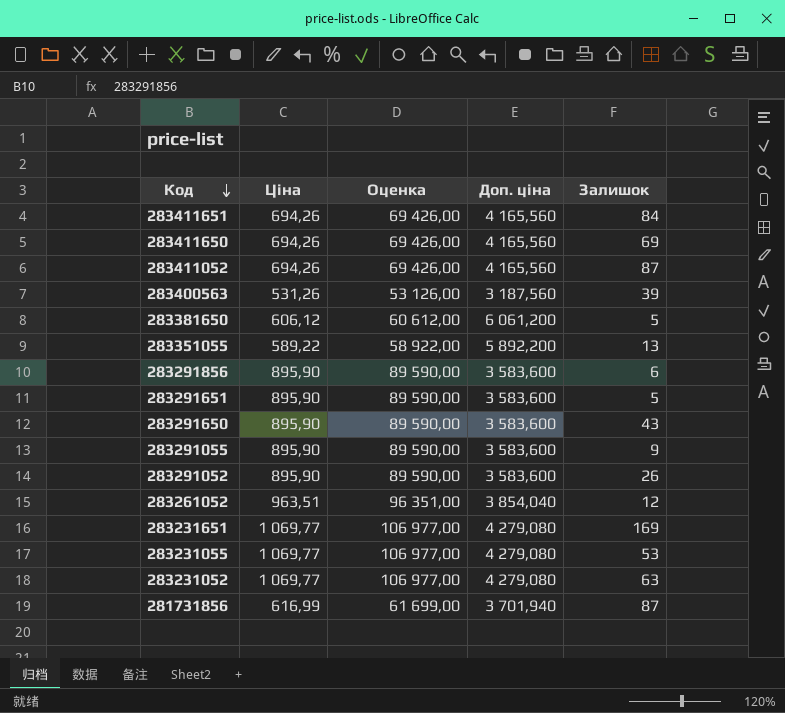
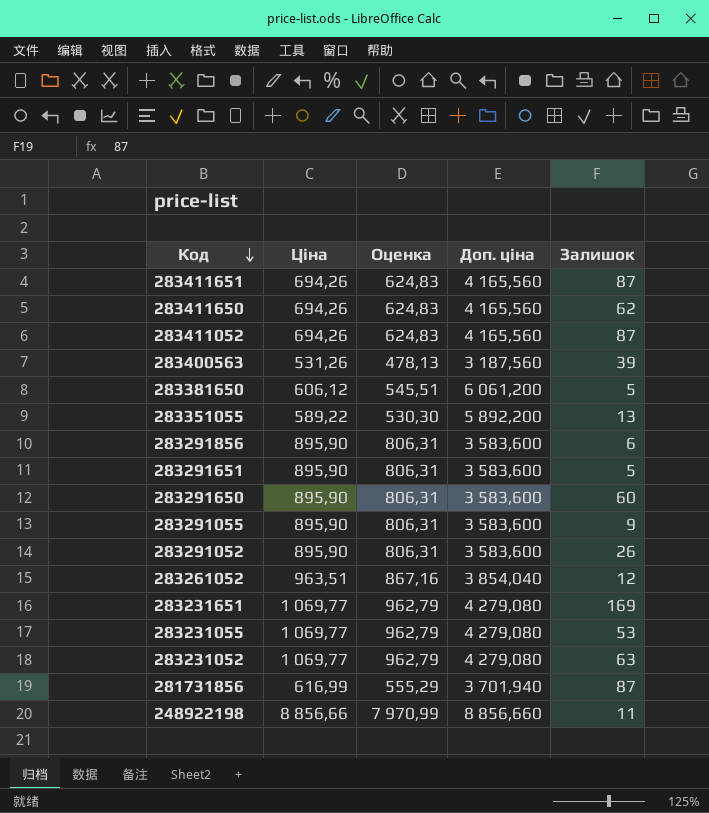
column Оценка | formula: [Ціна] * 100 -> [Ціна] * 0,9
283411651 | Залишок: 84 -> 87
283411650 | Залишок: 69 -> 62
283291650 | Залишок: 43 -> 60
row 248922198: none -> 8 856,66 | 7 970,99 | 8 856,660 | 11

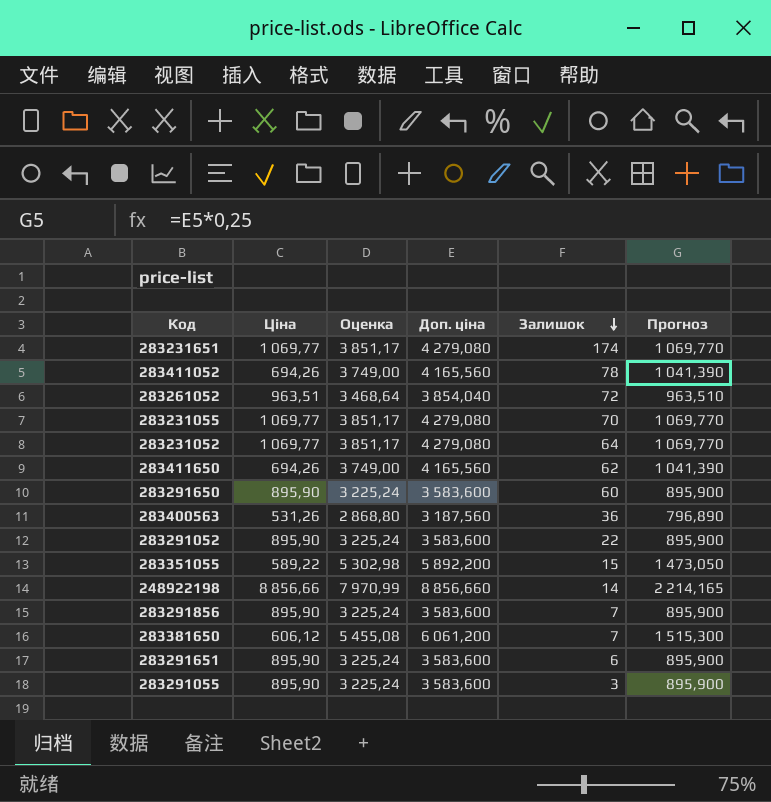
row order: Код descending -> Залишок descending
column Оценка | formula: [Ціна] * 0,9 -> [Доп. ціна] * 0,9
column Прогноз | formula: none -> [Доп. ціна] * 0,25
row 283411651: 694,26 | 624,83 | 4 165,560 | 87 -> none
row 281731856: 616,99 | 555,29 | 3 701,940 | 87 -> none
283231651 | Залишок: 169 -> 174
283411052 | Залишок: 87 -> 78
283261052 | Залишок: 12 -> 72
283231055 | Залишок: 53 -> 70
283231052 | Залишок: 63 -> 64
283400563 | Залишок: 39 -> 36
283291052 | Залишок: 26 -> 22
283351055 | Залишок: 13 -> 15
248922198 | Залишок: 11 -> 14
283291856 | Залишок: 6 -> 7
283381650 | Залишок: 5 -> 7
283291651 | Залишок: 5 -> 6
283291055 | Залишок: 9 -> 3

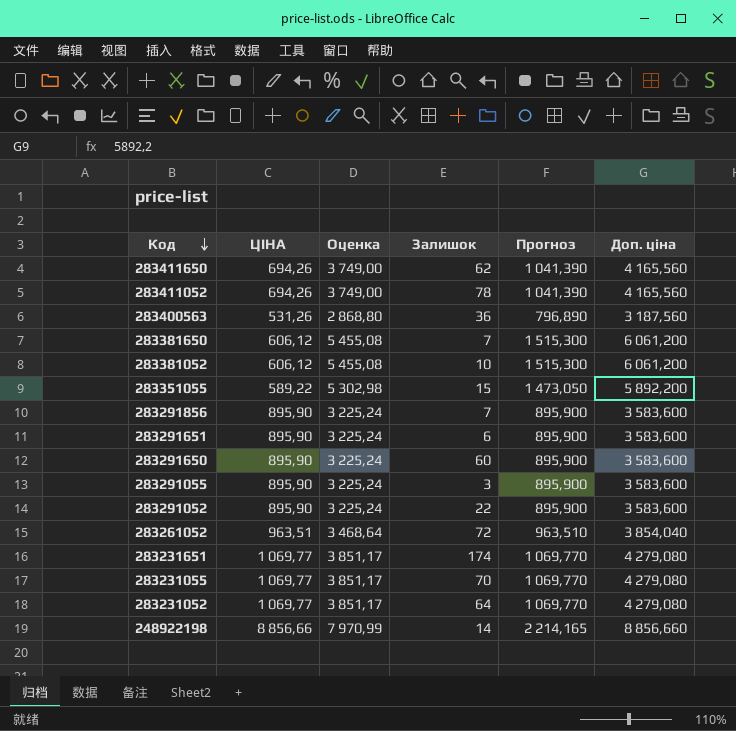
row order: Залишок descending -> Код descending
column name: Ціна -> ЦІНА
column Доп. ціна | position: 4 -> 6
row 283381052: none -> 606,12 | 5 455,08 | 10 | 1 515,300 | 6 061,200

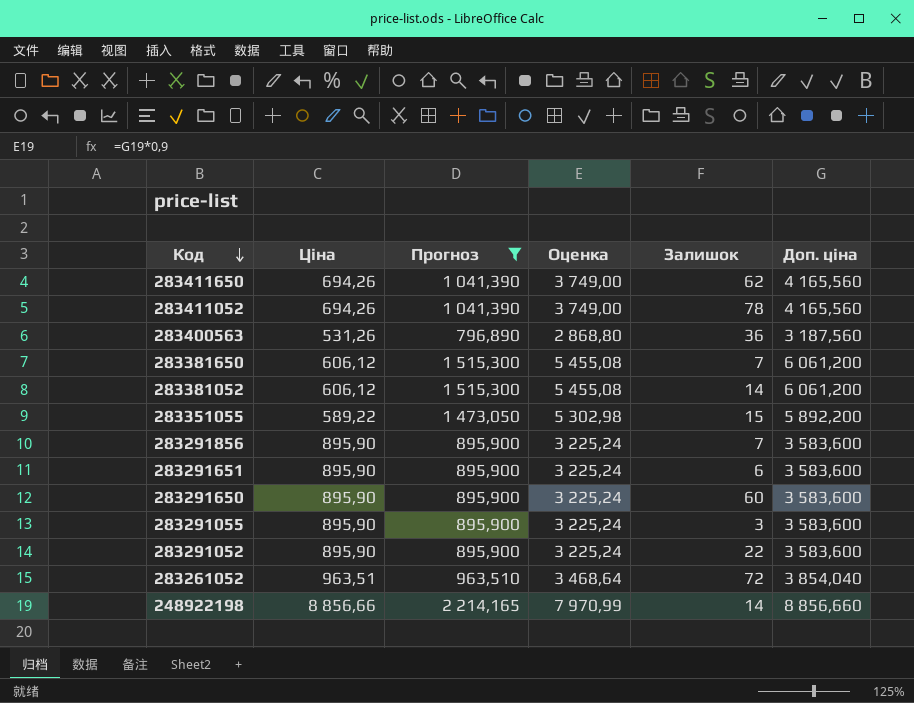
filter: none -> Прогноз != 1 069,770
column name: ЦІНА -> Ціна
column Прогноз | position: 5 -> 3
283381052 | Залишок: 10 -> 14

